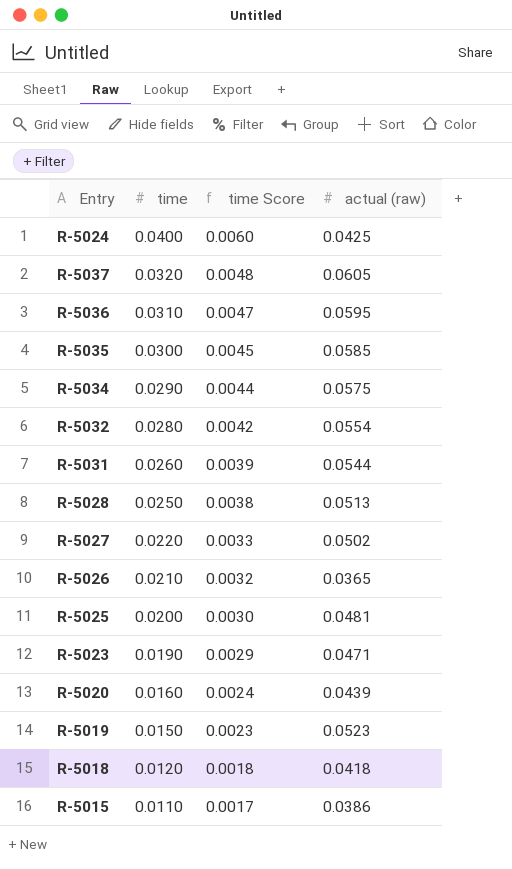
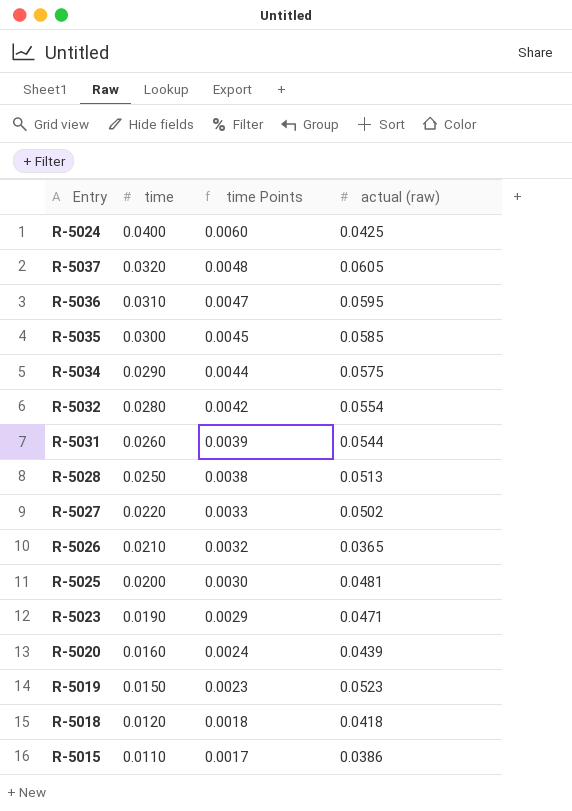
column name: time Score -> time Points

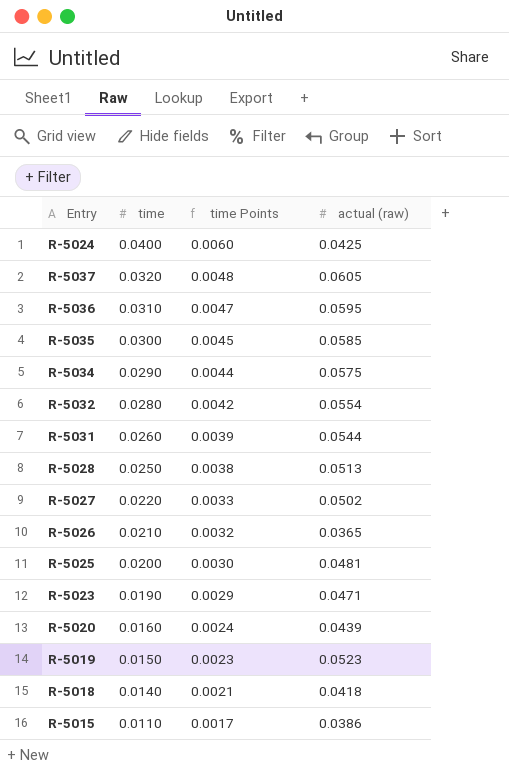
R-5018 | time: 0.0120 -> 0.0140
R-5018 | time Points: 0.0018 -> 0.0021

